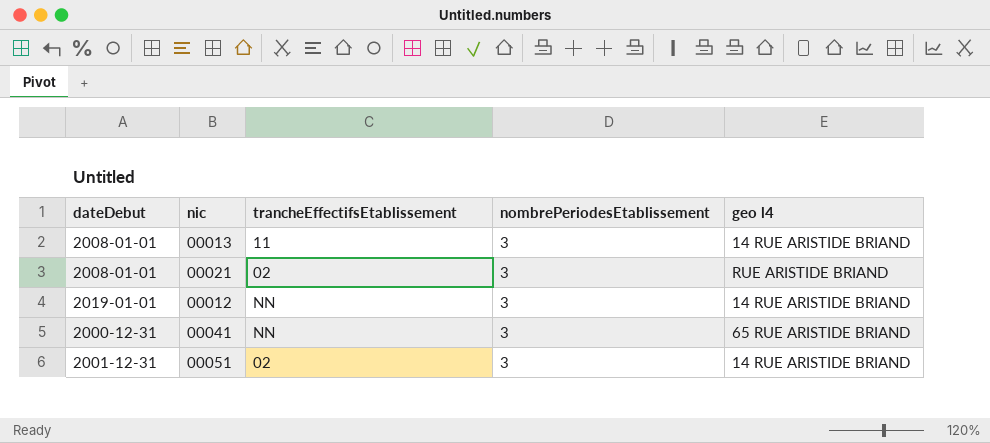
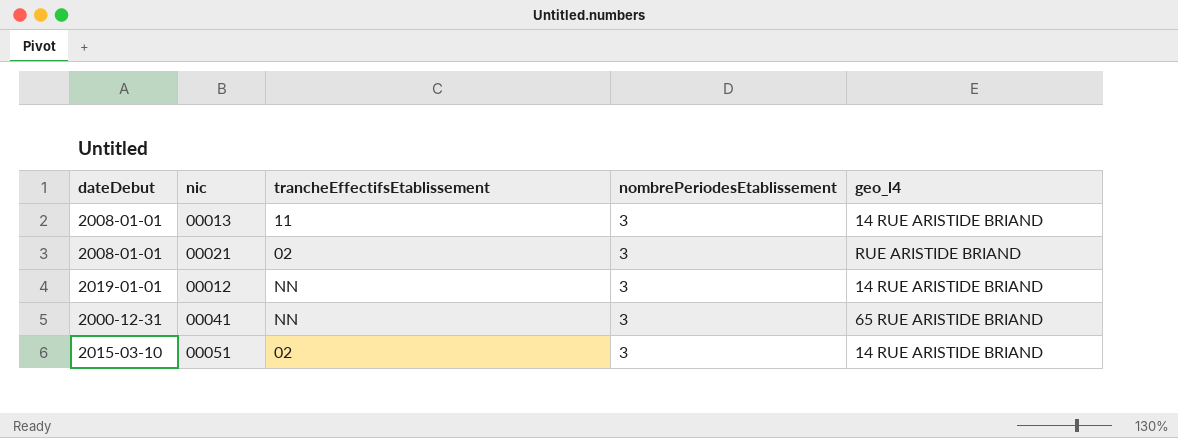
column name: geo l4 -> geo_l4
00051 | dateDebut: 2001-12-31 -> 2015-03-10

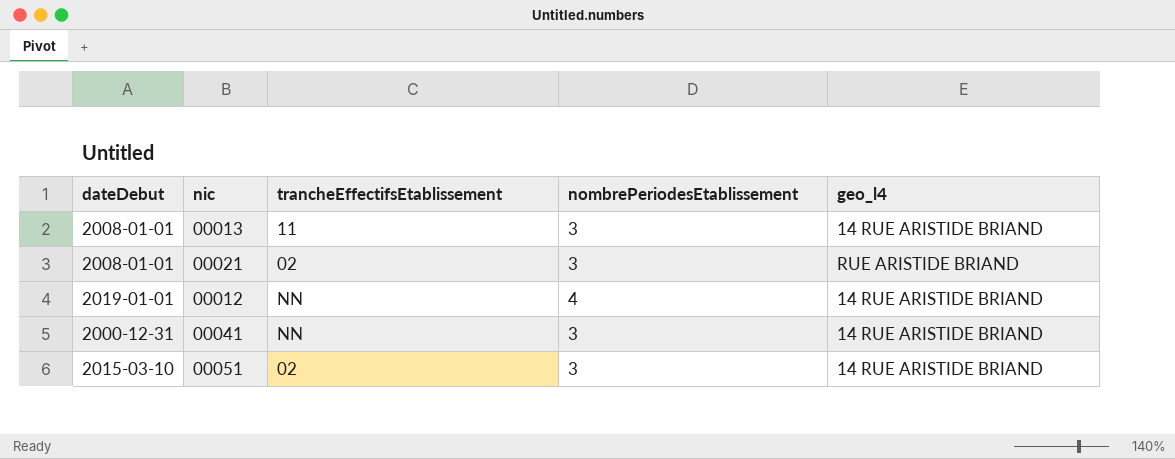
00012 | nombrePeriodesEtablissement: 3 -> 4
00041 | geo_l4: 65 RUE ARISTIDE BRIAND -> 14 RUE ARISTIDE BRIAND

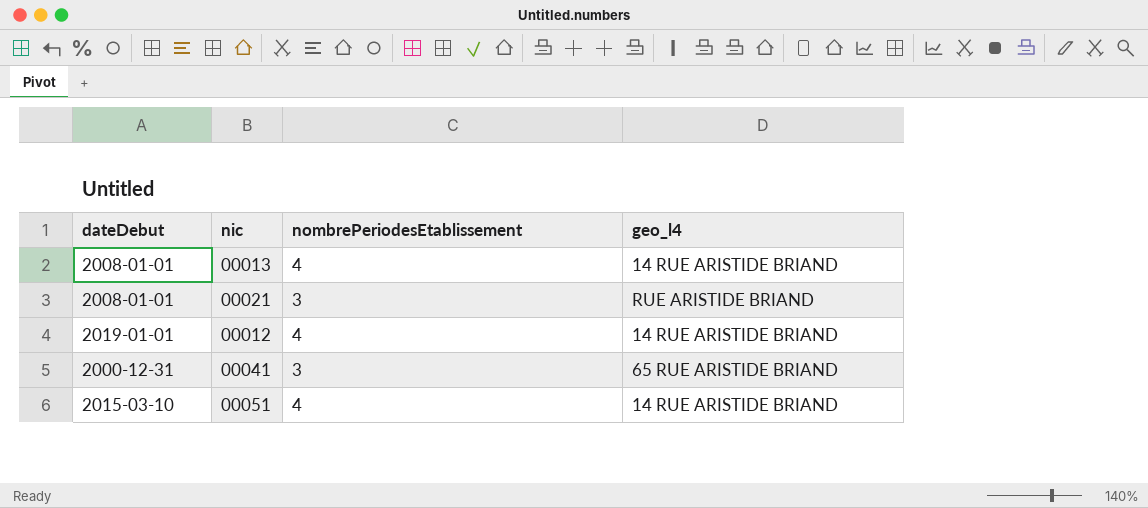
column trancheEffectifsEtablissement | position: 3 -> none
00013 | nombrePeriodesEtablissement: 3 -> 4
00041 | geo_l4: 14 RUE ARISTIDE BRIAND -> 65 RUE ARISTIDE BRIAND
00051 | nombrePeriodesEtablissement: 3 -> 4

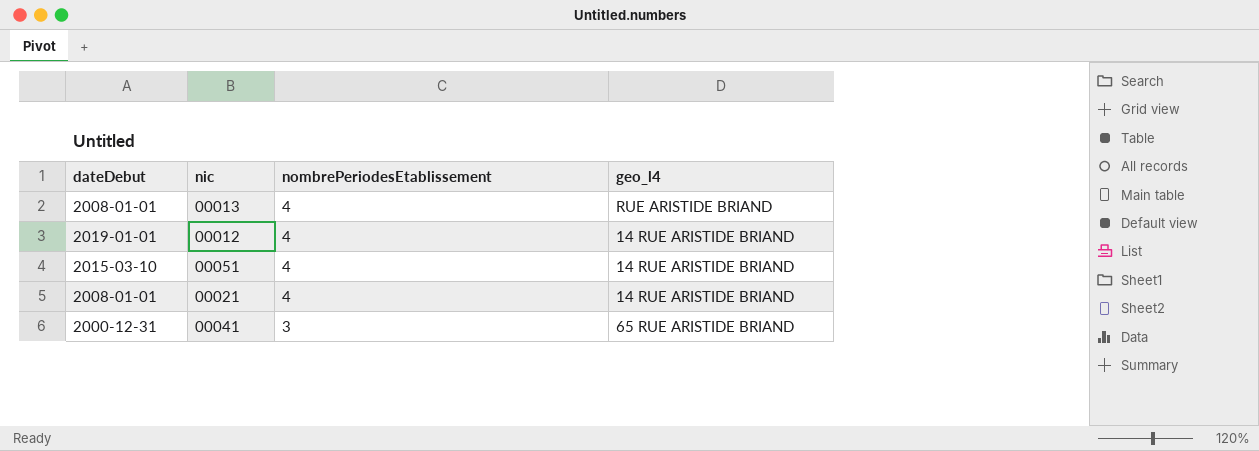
row order: none -> nombrePeriodesEtablissement descending
00013 | geo_l4: 14 RUE ARISTIDE BRIAND -> RUE ARISTIDE BRIAND
00021 | nombrePeriodesEtablissement: 3 -> 4
00021 | geo_l4: RUE ARISTIDE BRIAND -> 14 RUE ARISTIDE BRIAND

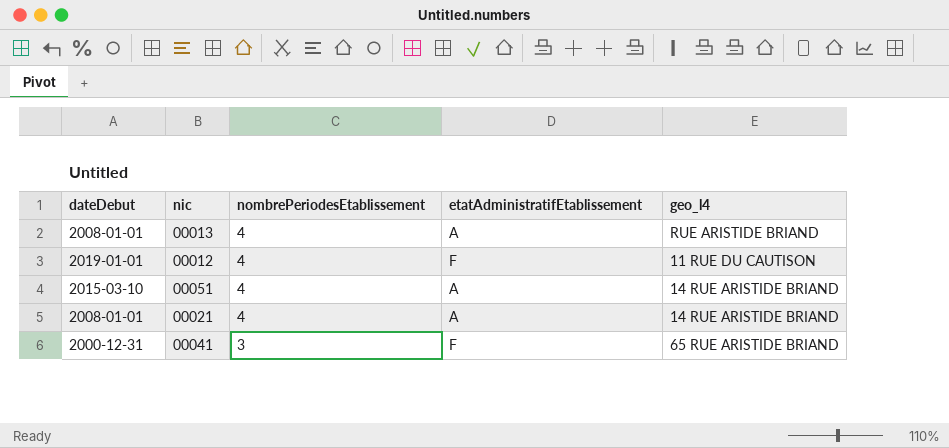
column etatAdministratifEtablissement | position: none -> 4
00012 | geo_l4: 14 RUE ARISTIDE BRIAND -> 11 RUE DU CAUTISON

